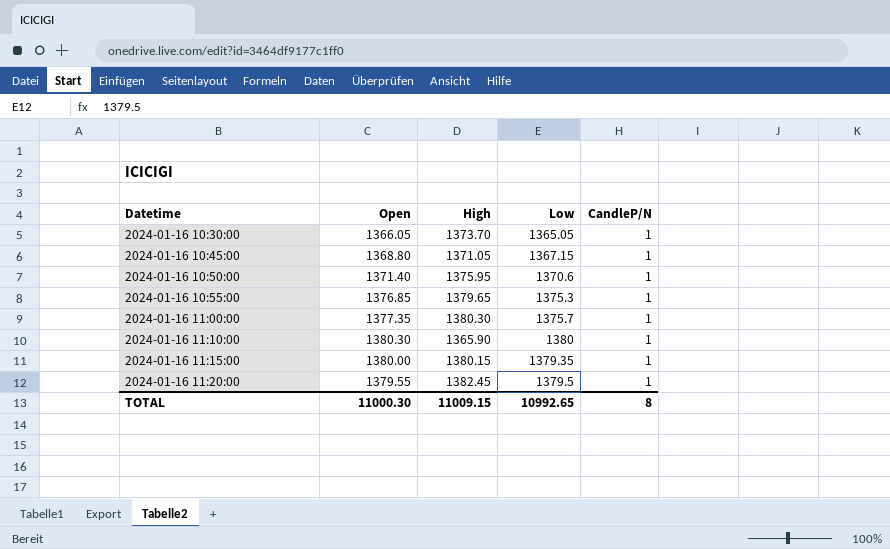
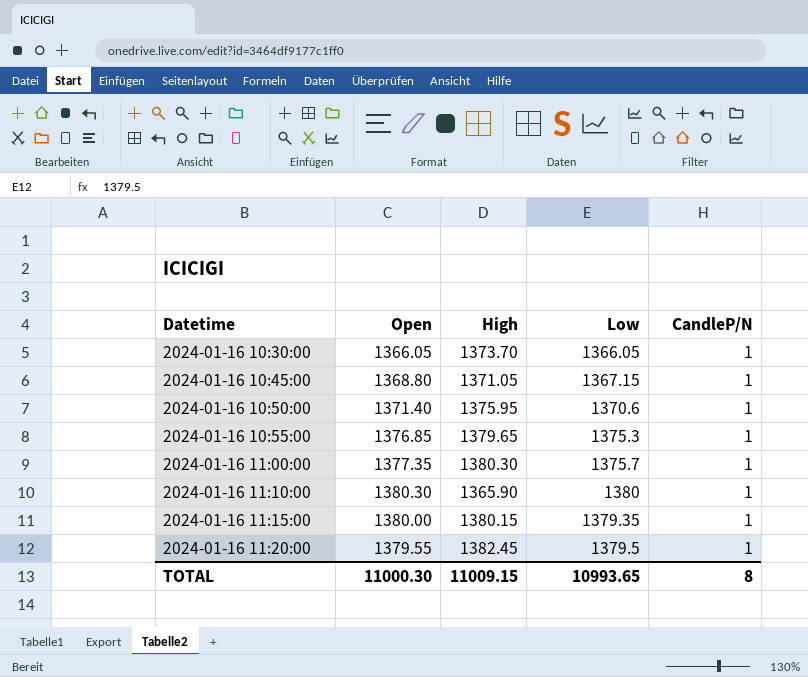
2024-01-16 10:30:00 | Low: 1365.05 -> 1366.05
TOTAL | Low: 10992.65 -> 10993.65

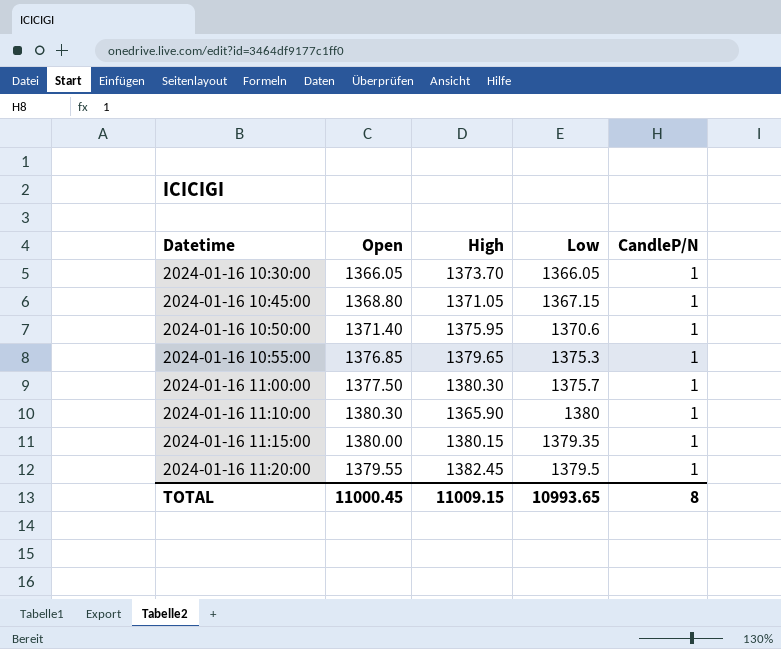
2024-01-16 11:00:00 | Open: 1377.35 -> 1377.50
TOTAL | Open: 11000.30 -> 11000.45

